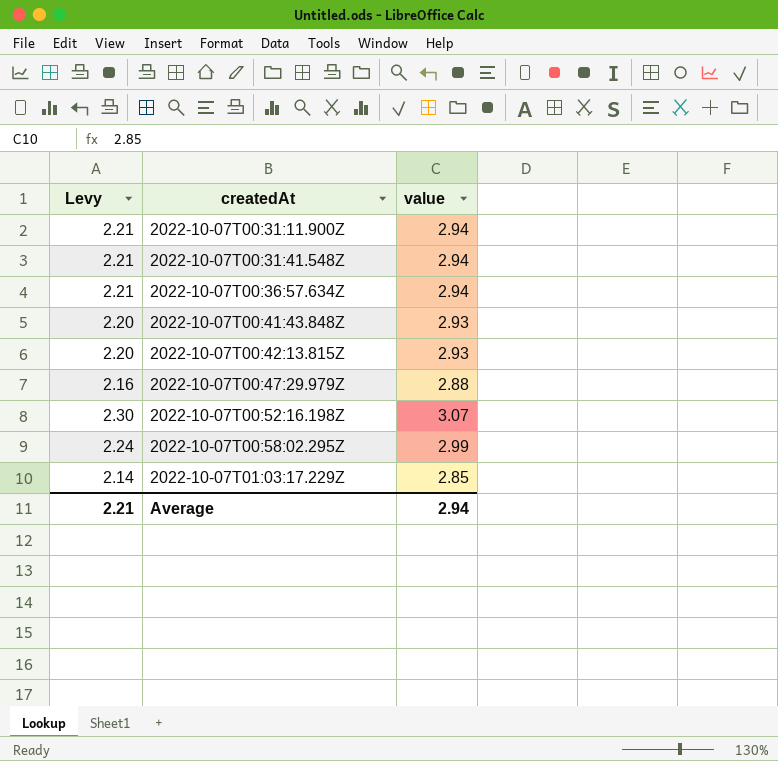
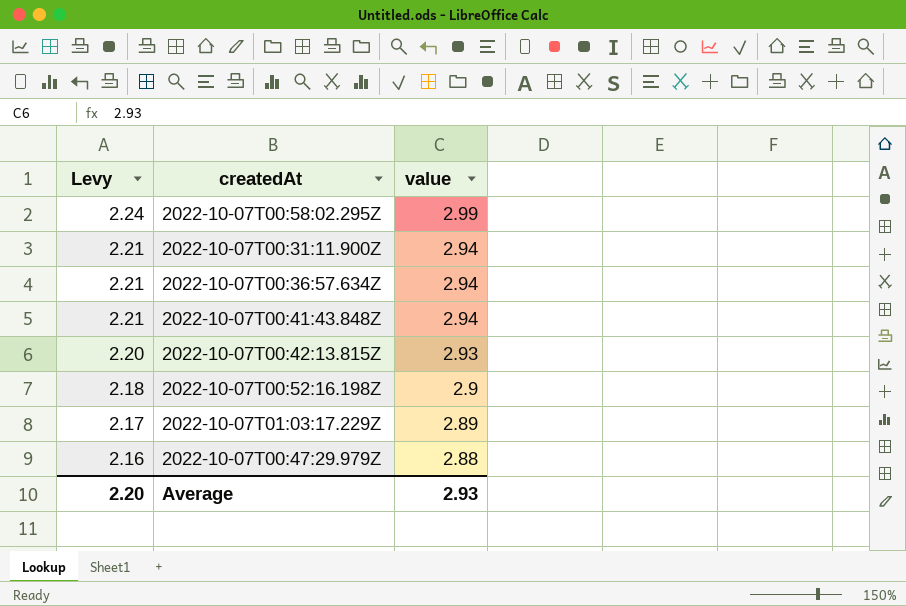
row order: createdAt ascending -> Levy descending
row 2022-10-07T00:31:41.548Z: 2.21 | 2.94 -> none
2022-10-07T00:41:43.848Z | Levy: 2.20 -> 2.21
2022-10-07T00:41:43.848Z | value: 2.93 -> 2.94
2022-10-07T00:52:16.198Z | Levy: 2.30 -> 2.18
2022-10-07T00:52:16.198Z | value: 3.07 -> 2.9
2022-10-07T01:03:17.229Z | Levy: 2.14 -> 2.17
2022-10-07T01:03:17.229Z | value: 2.85 -> 2.89
Average | Levy: 2.21 -> 2.20
Average | value: 2.94 -> 2.93

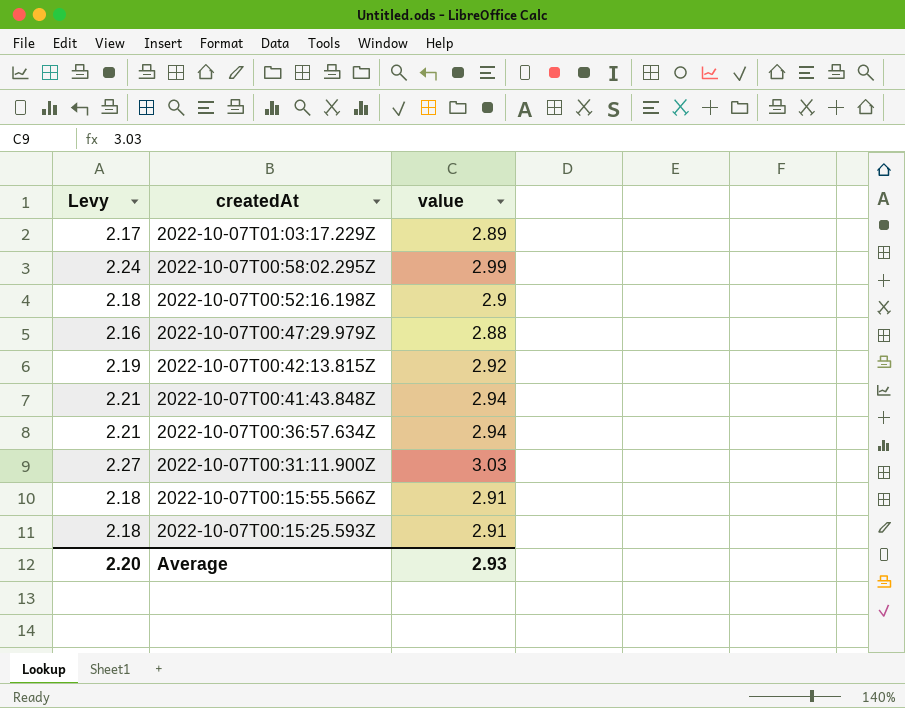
row order: Levy descending -> createdAt descending
2022-10-07T00:42:13.815Z | Levy: 2.20 -> 2.19
2022-10-07T00:42:13.815Z | value: 2.93 -> 2.92
2022-10-07T00:31:11.900Z | Levy: 2.21 -> 2.27
2022-10-07T00:31:11.900Z | value: 2.94 -> 3.03
row 2022-10-07T00:15:55.566Z: none -> 2.18 | 2.91
row 2022-10-07T00:15:25.593Z: none -> 2.18 | 2.91

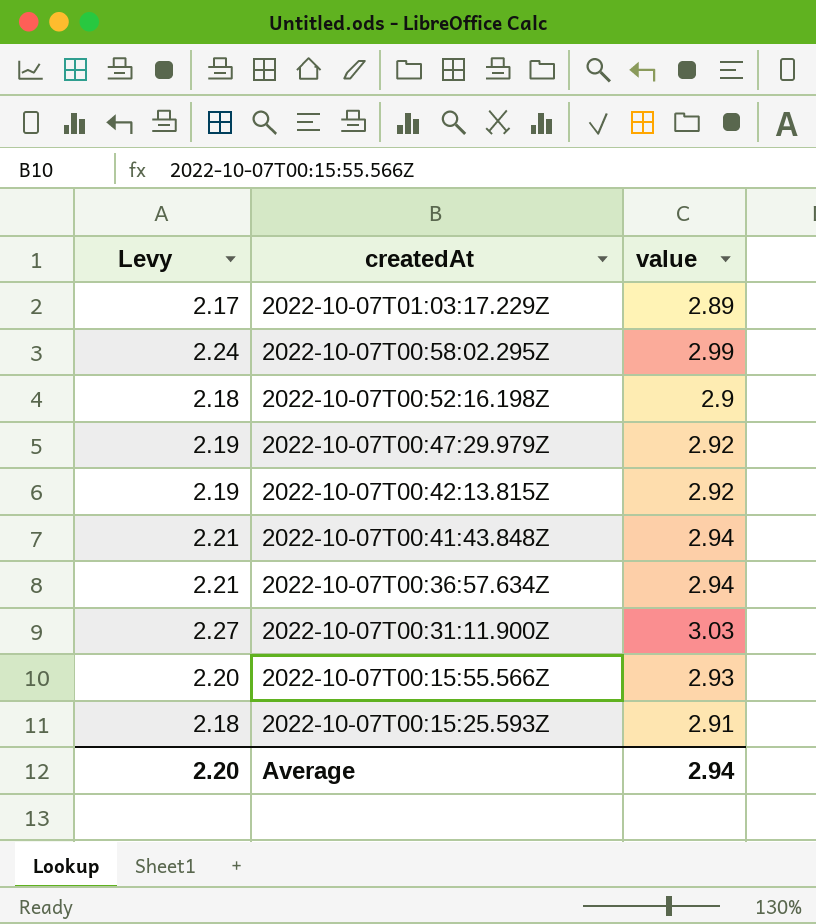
2022-10-07T00:47:29.979Z | Levy: 2.16 -> 2.19
2022-10-07T00:47:29.979Z | value: 2.88 -> 2.92
2022-10-07T00:15:55.566Z | Levy: 2.18 -> 2.20
2022-10-07T00:15:55.566Z | value: 2.91 -> 2.93
Average | value: 2.93 -> 2.94

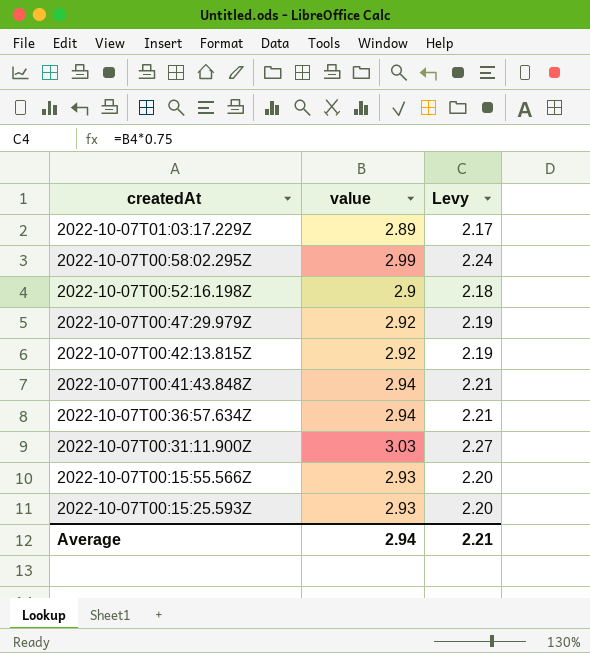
column Levy | position: 1 -> 3
2022-10-07T00:15:25.593Z | value: 2.91 -> 2.93
2022-10-07T00:15:25.593Z | Levy: 2.18 -> 2.20
Average | Levy: 2.20 -> 2.21

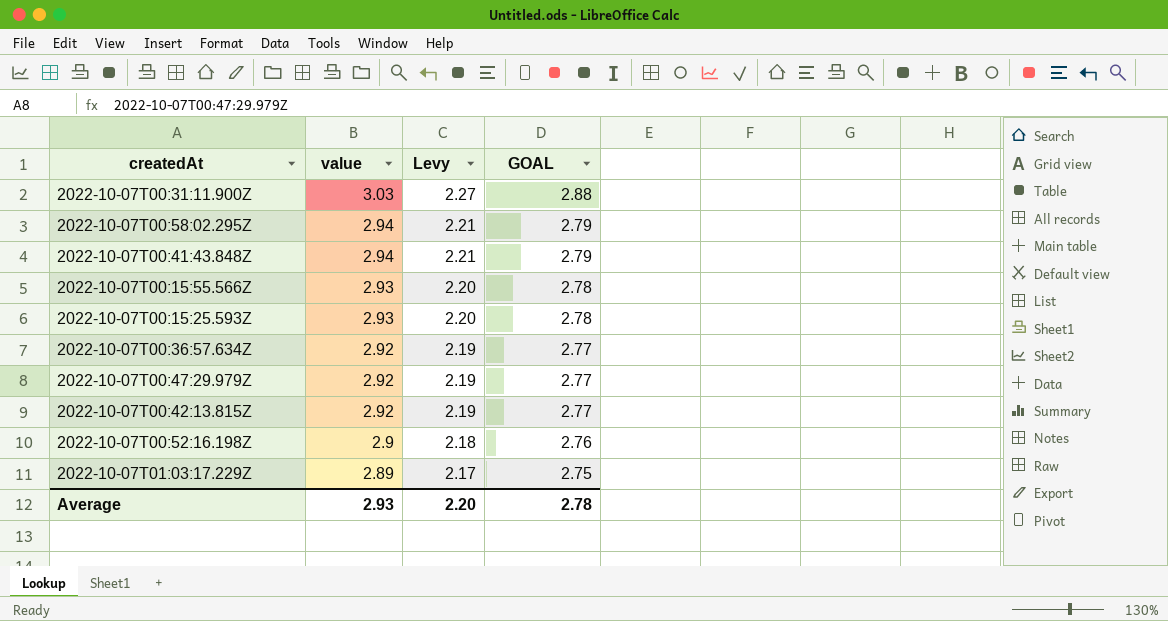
row order: createdAt descending -> value descending
column GOAL | formula: none -> [value] * 0.95
2022-10-07T00:58:02.295Z | value: 2.99 -> 2.94
2022-10-07T00:58:02.295Z | Levy: 2.24 -> 2.21
2022-10-07T00:36:57.634Z | value: 2.94 -> 2.92
2022-10-07T00:36:57.634Z | Levy: 2.21 -> 2.19
Average | value: 2.94 -> 2.93
Average | Levy: 2.21 -> 2.20

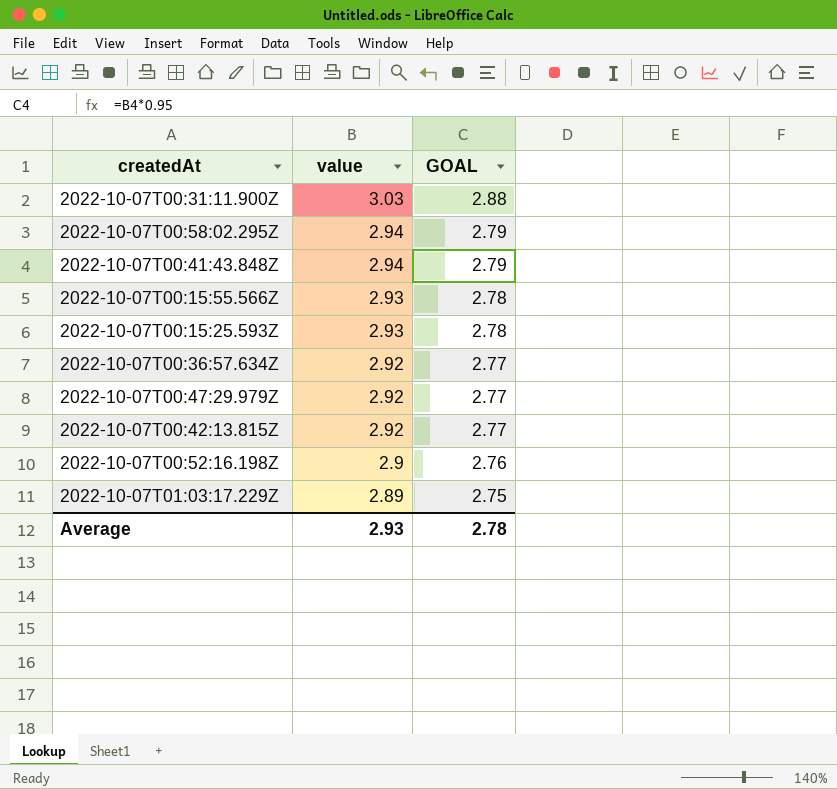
column Levy | formula: [value] * 0.75 -> none

